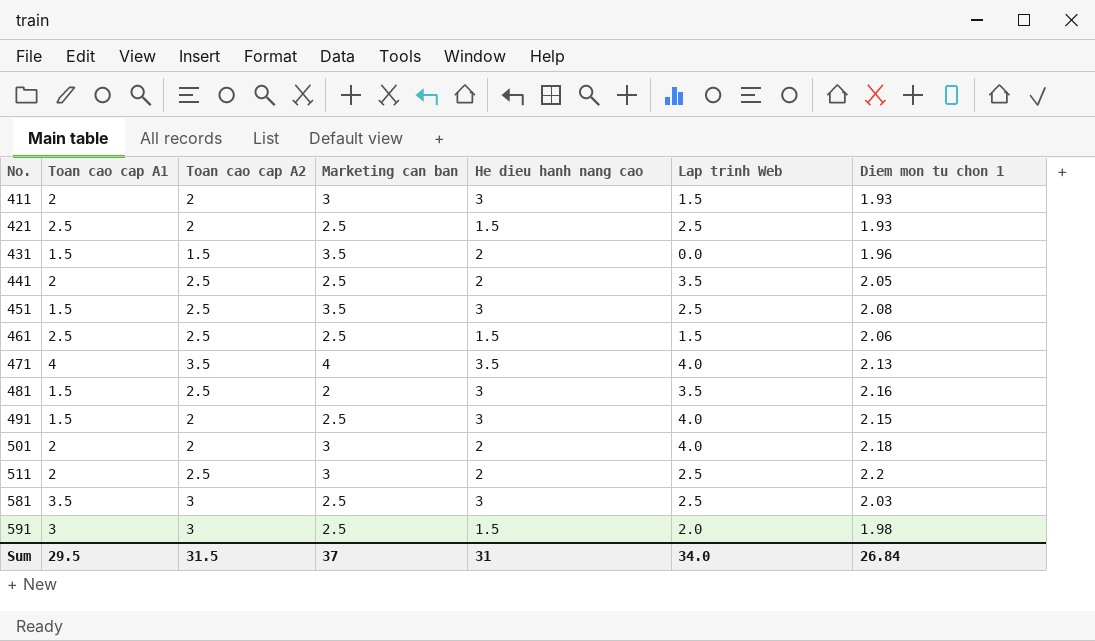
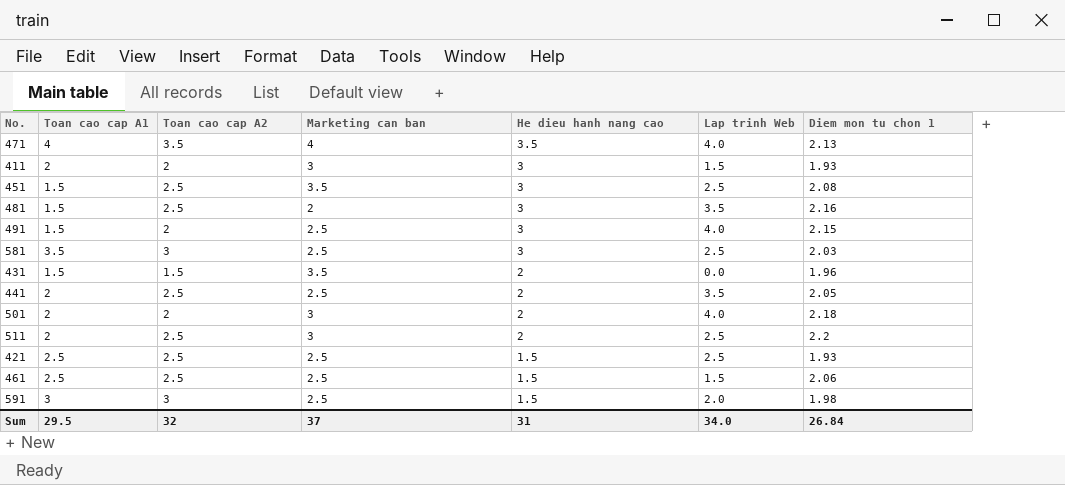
row order: No. ascending -> He dieu hanh nang cao descending
421 | Toan cao cap A2: 2 -> 2.5
Sum | Toan cao cap A2: 31.5 -> 32

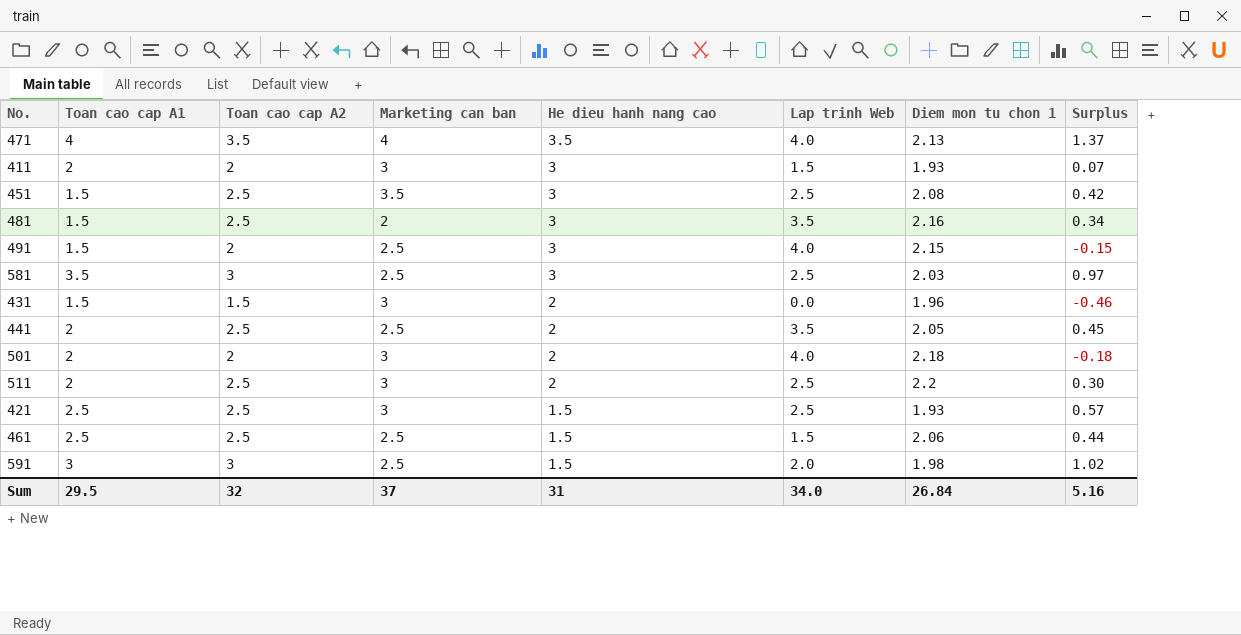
column Surplus | formula: none -> [Toan cao cap A2] - [Diem mon tu chon 1]
431 | Marketing can ban: 3.5 -> 3
421 | Marketing can ban: 2.5 -> 3

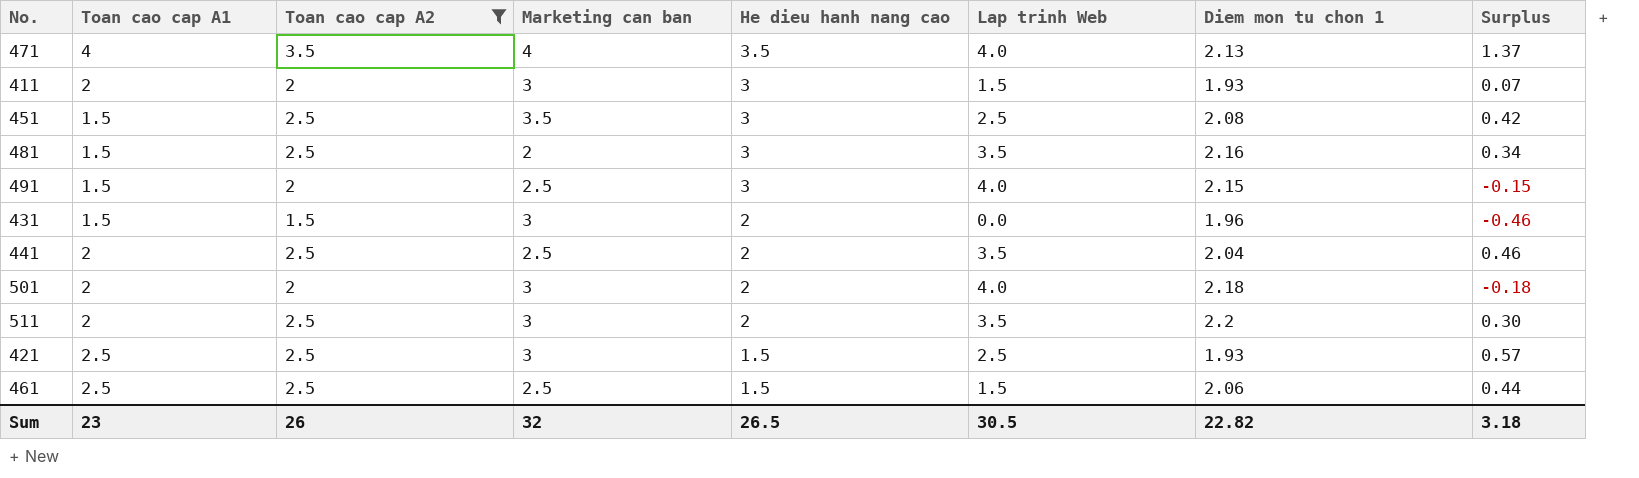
filter: none -> Toan cao cap A2 != 3
441 | Diem mon tu chon 1: 2.05 -> 2.04
441 | Surplus: 0.45 -> 0.46
511 | Lap trinh Web: 2.5 -> 3.5
Sum | Toan cao cap A1: 29.5 -> 23
Sum | Toan cao cap A2: 32 -> 26
Sum | Marketing can ban: 37 -> 32
Sum | He dieu hanh nang cao: 31 -> 26.5
Sum | Lap trinh Web: 34.0 -> 30.5
Sum | Diem mon tu chon 1: 26.84 -> 22.82
Sum | Surplus: 5.16 -> 3.18

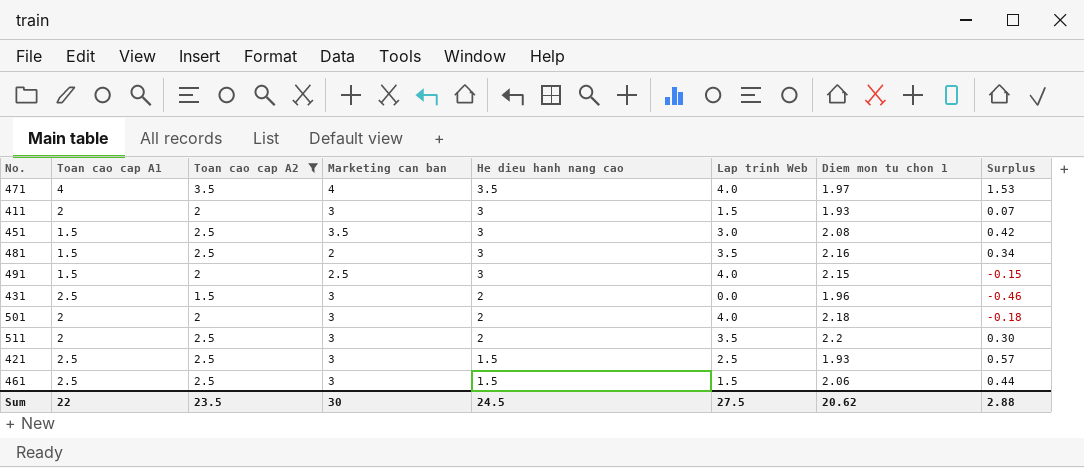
row 441: 2 | 2.5 | 2.5 | 2 | 3.5 | 2.04 | 0.46 -> none
471 | Diem mon tu chon 1: 2.13 -> 1.97
471 | Surplus: 1.37 -> 1.53
451 | Lap trinh Web: 2.5 -> 3.0
431 | Toan cao cap A1: 1.5 -> 2.5
461 | Marketing can ban: 2.5 -> 3
Sum | Toan cao cap A1: 23 -> 22
Sum | Toan cao cap A2: 26 -> 23.5
Sum | Marketing can ban: 32 -> 30
Sum | He dieu hanh nang cao: 26.5 -> 24.5
Sum | Lap trinh Web: 30.5 -> 27.5
Sum | Diem mon tu chon 1: 22.82 -> 20.62
Sum | Surplus: 3.18 -> 2.88

